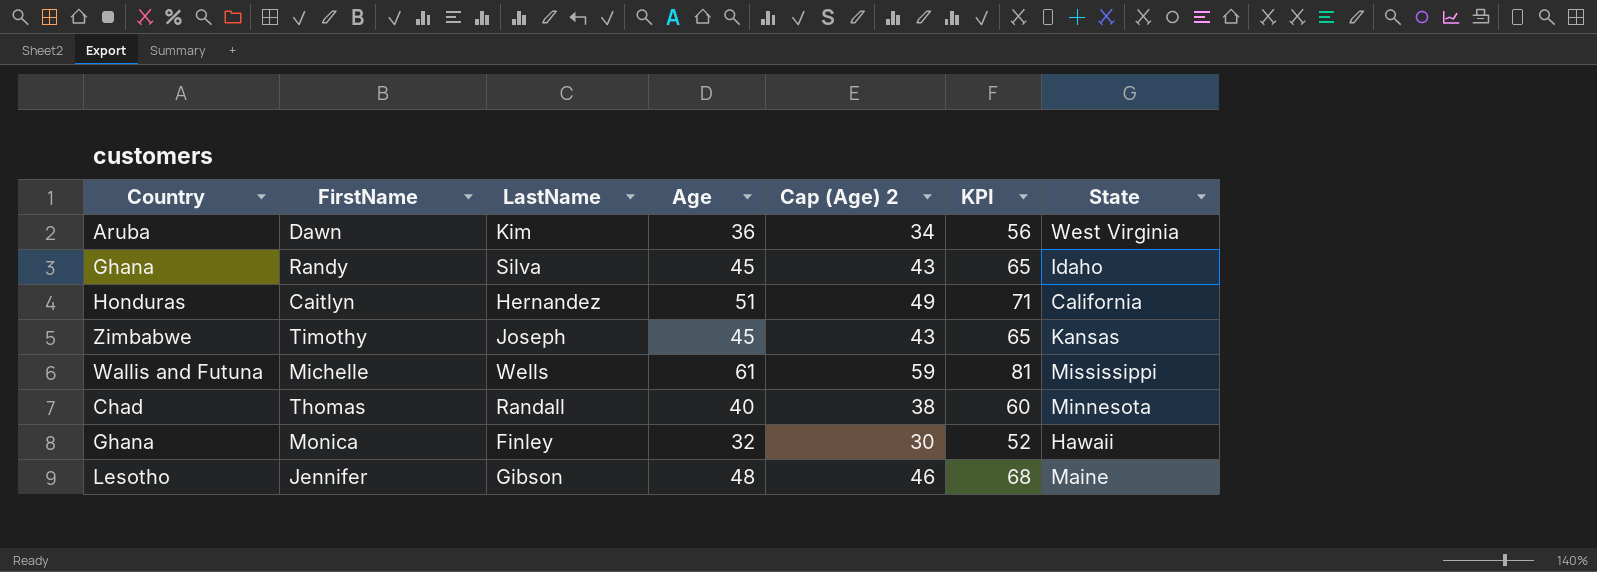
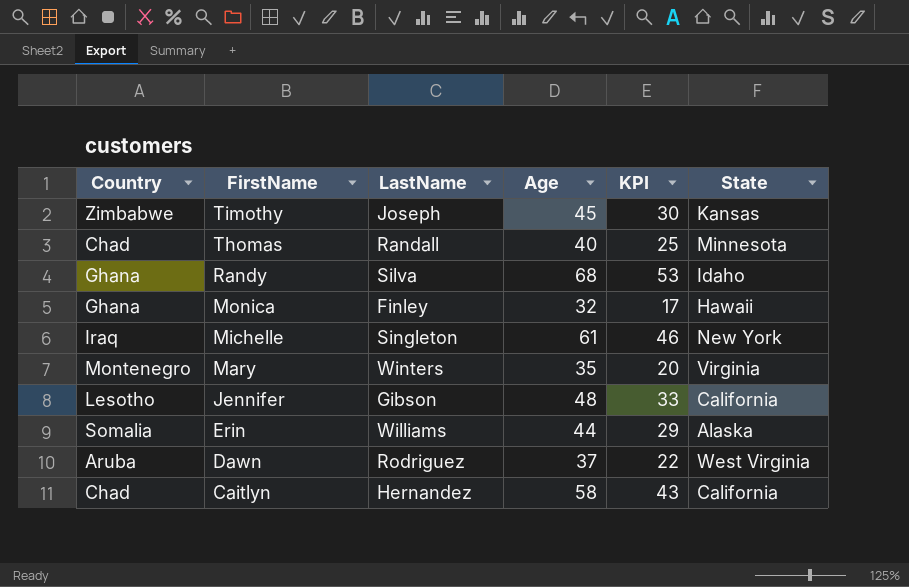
row order: none -> FirstName descending
column Cap (Age) 2 | formula: [Age] - 2 -> none
column KPI | formula: [Age] + 20 -> [Age] - 15
Randy | Age: 45 -> 68
Michelle | Country: Wallis and Futuna -> Iraq
Michelle | LastName: Wells -> Singleton
Michelle | State: Mississippi -> New York
row Mary: none -> Montenegro | Winters | 35 | 20 | Virginia
Jennifer | State: Maine -> California
row Erin: none -> Somalia | Williams | 44 | 29 | Alaska
Dawn | LastName: Kim -> Rodriguez
Dawn | Age: 36 -> 37
Caitlyn | Country: Honduras -> Chad
Caitlyn | Age: 51 -> 58

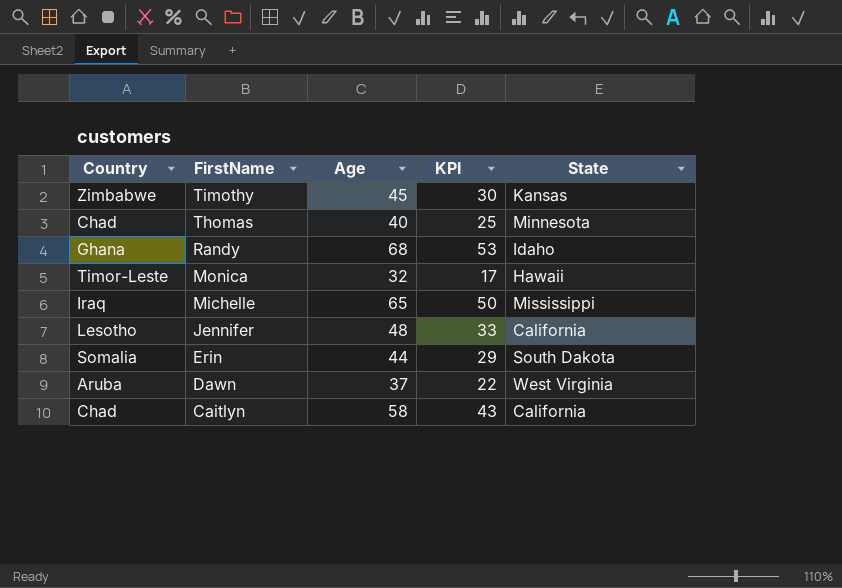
column LastName | position: 3 -> none
row Mary: Montenegro | Winters | 35 | 20 | Virginia -> none
Monica | Country: Ghana -> Timor-Leste
Michelle | Age: 61 -> 65
Michelle | KPI: 46 -> 50
Michelle | State: New York -> Mississippi
Erin | State: Alaska -> South Dakota

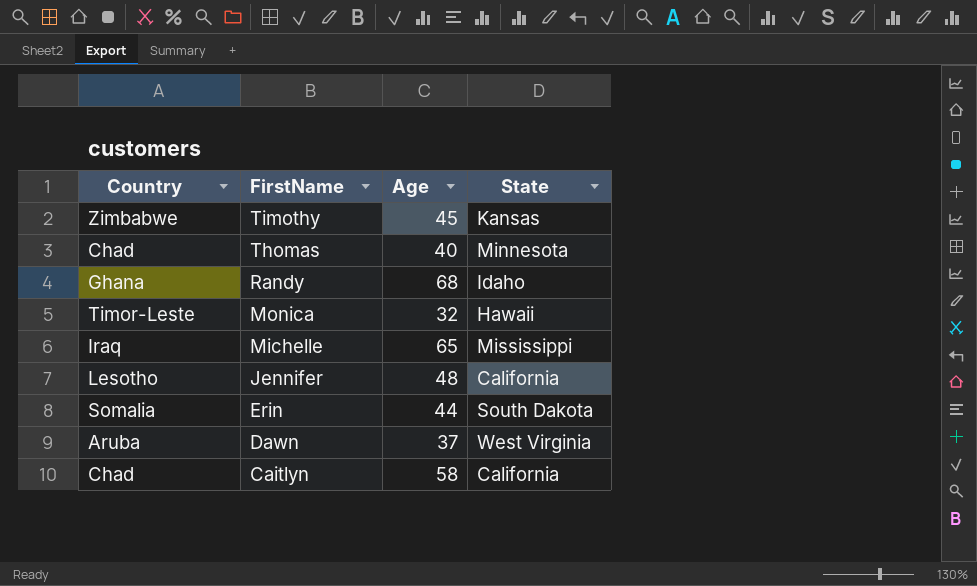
column KPI | formula: [Age] - 15 -> none

